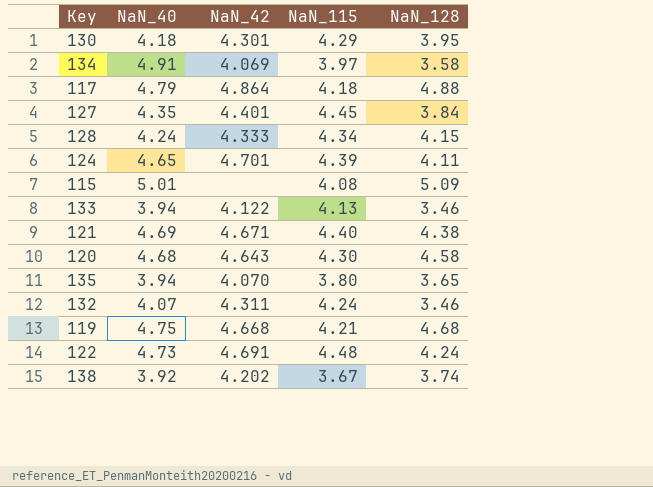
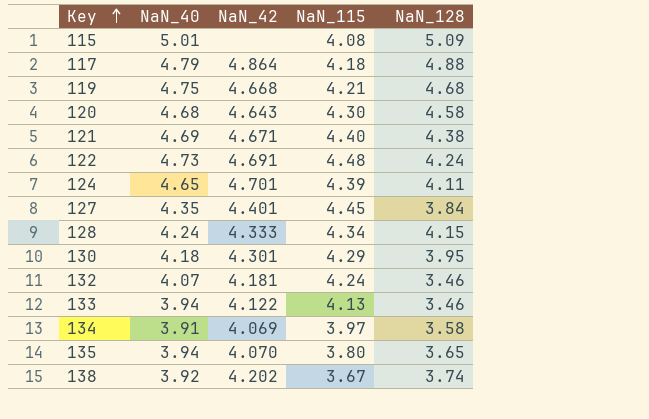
row order: none -> Key ascending
132 | NaN_42: 4.311 -> 4.181
134 | NaN_40: 4.91 -> 3.91

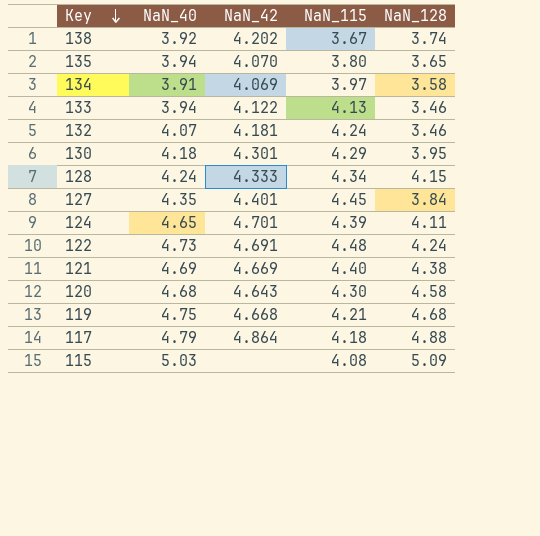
row order: Key ascending -> Key descending
121 | NaN_42: 4.671 -> 4.669
115 | NaN_40: 5.01 -> 5.03

